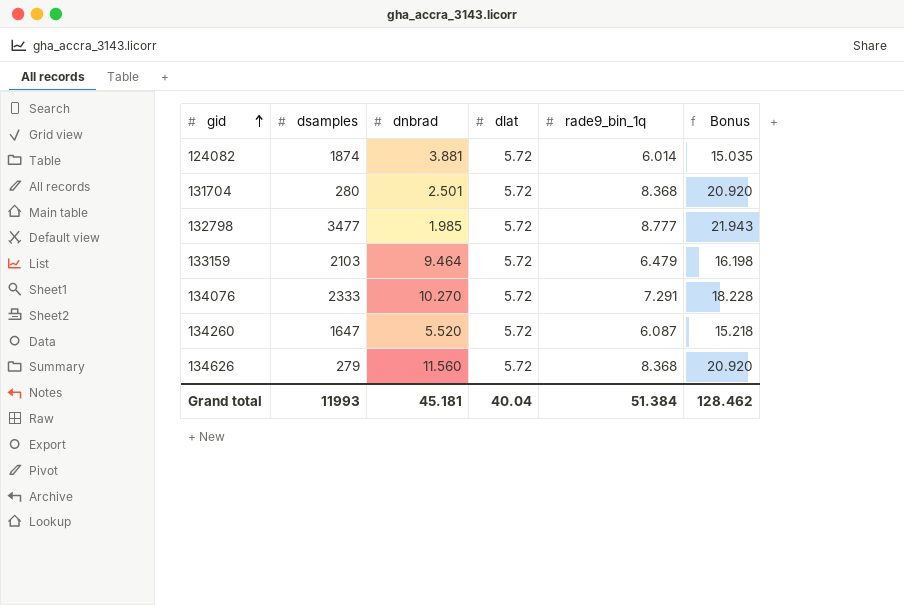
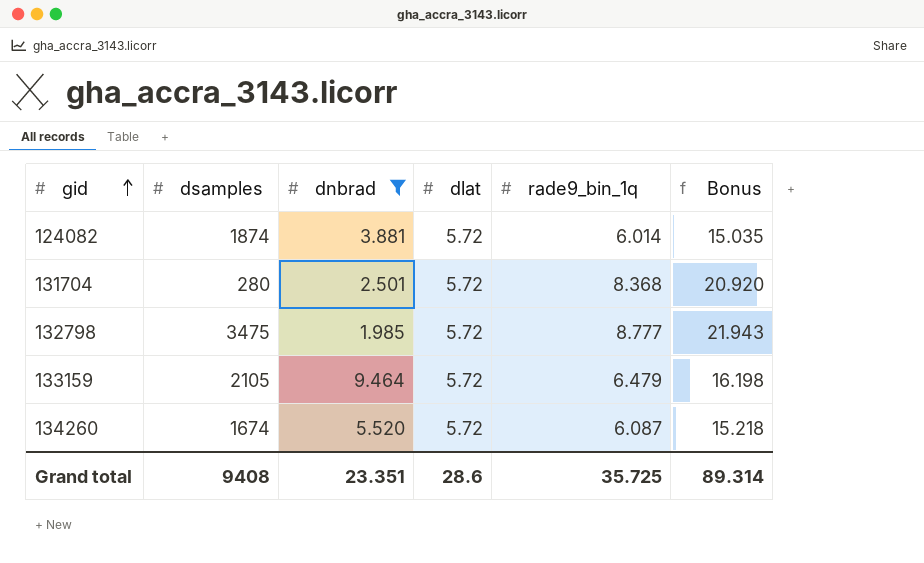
filter: none -> dnbrad <= 9.464
132798 | dsamples: 3477 -> 3475
133159 | dsamples: 2103 -> 2105
134260 | dsamples: 1647 -> 1674
Grand total | dsamples: 11993 -> 9408
Grand total | dnbrad: 45.181 -> 23.351
Grand total | dlat: 40.04 -> 28.6
Grand total | rade9_bin_1q: 51.384 -> 35.725
Grand total | Bonus: 128.462 -> 89.314

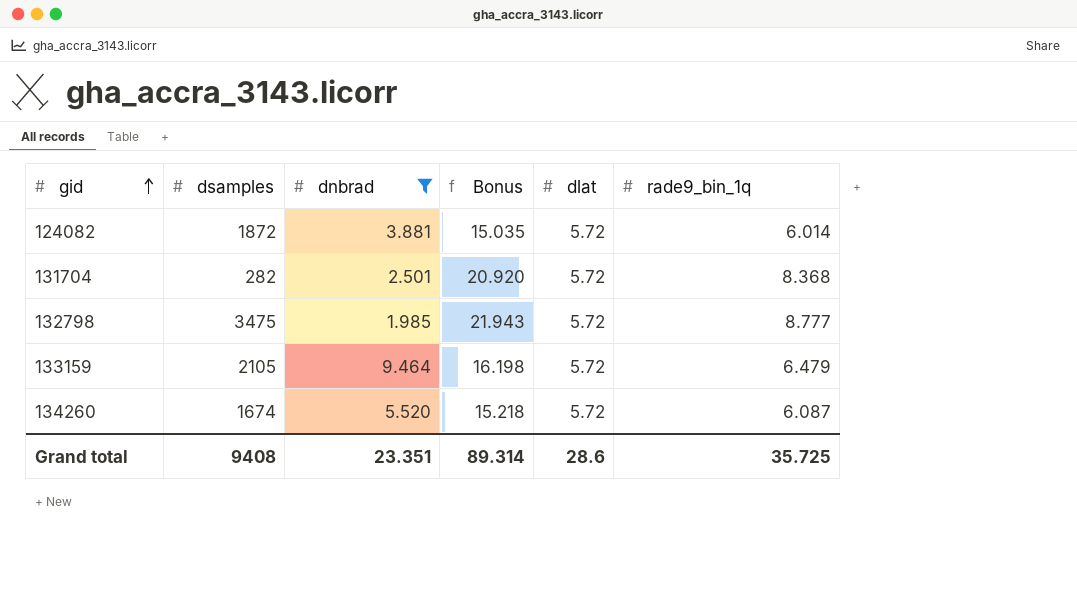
column Bonus | position: 6 -> 4
124082 | dsamples: 1874 -> 1872
131704 | dsamples: 280 -> 282

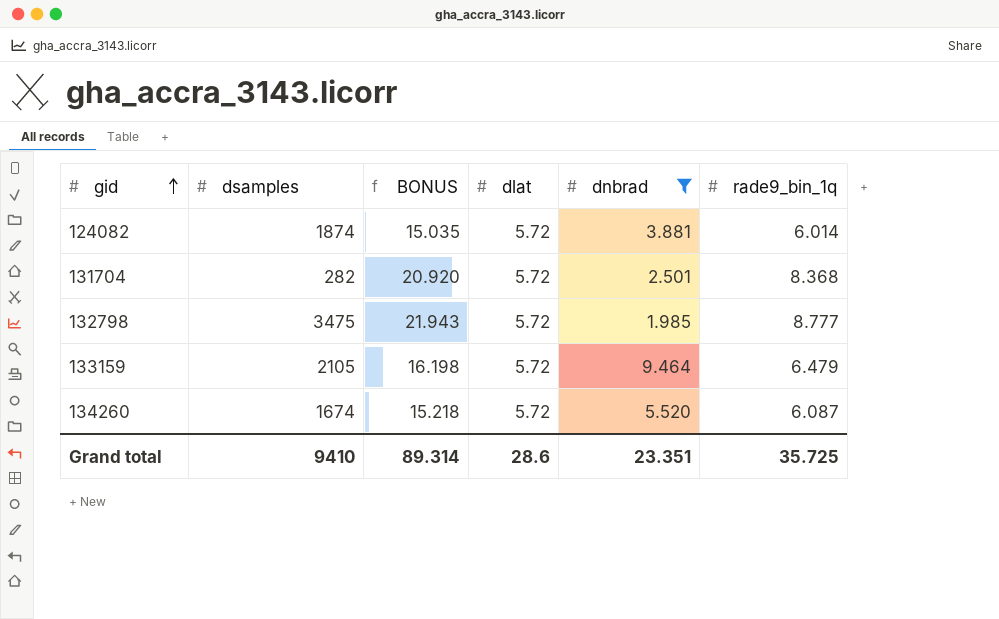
column name: Bonus -> BONUS
column dnbrad | position: 3 -> 5
124082 | dsamples: 1872 -> 1874
Grand total | dsamples: 9408 -> 9410

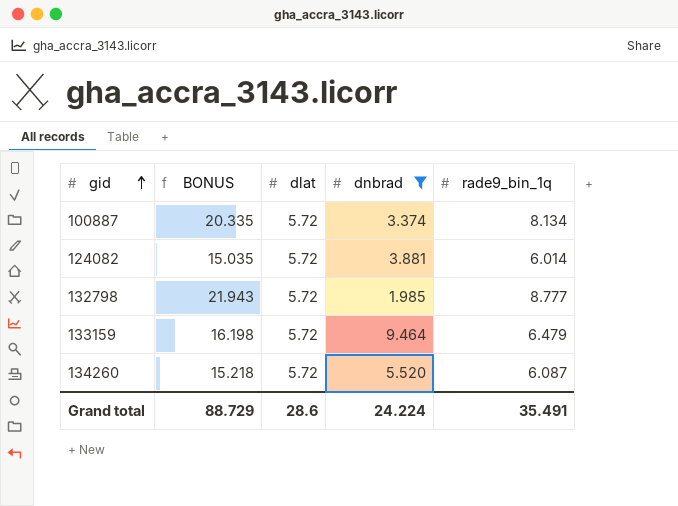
column dsamples | position: 2 -> none
row 131704: 282 | 20.920 | 5.72 | 2.501 | 8.368 -> none
row 100887: none -> 20.335 | 5.72 | 3.374 | 8.134
Grand total | BONUS: 89.314 -> 88.729
Grand total | dnbrad: 23.351 -> 24.224
Grand total | rade9_bin_1q: 35.725 -> 35.491

